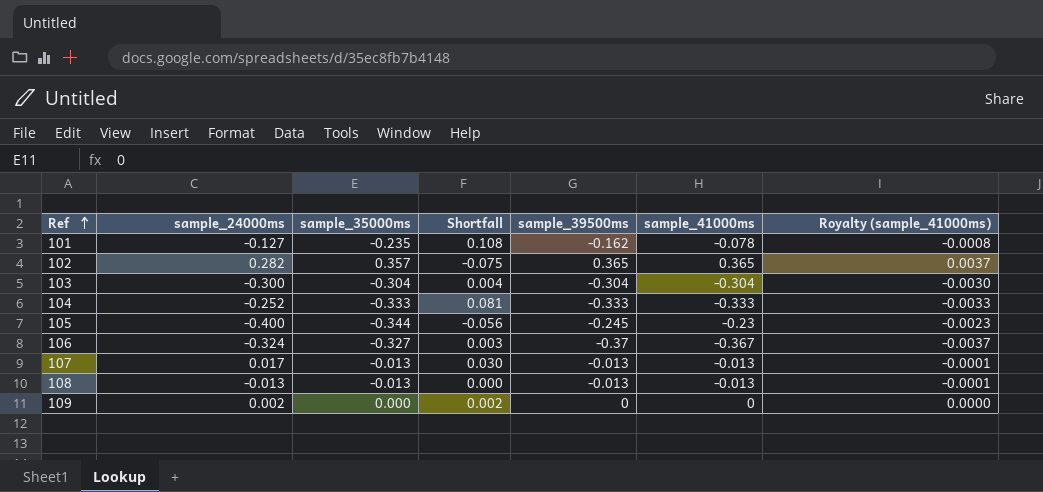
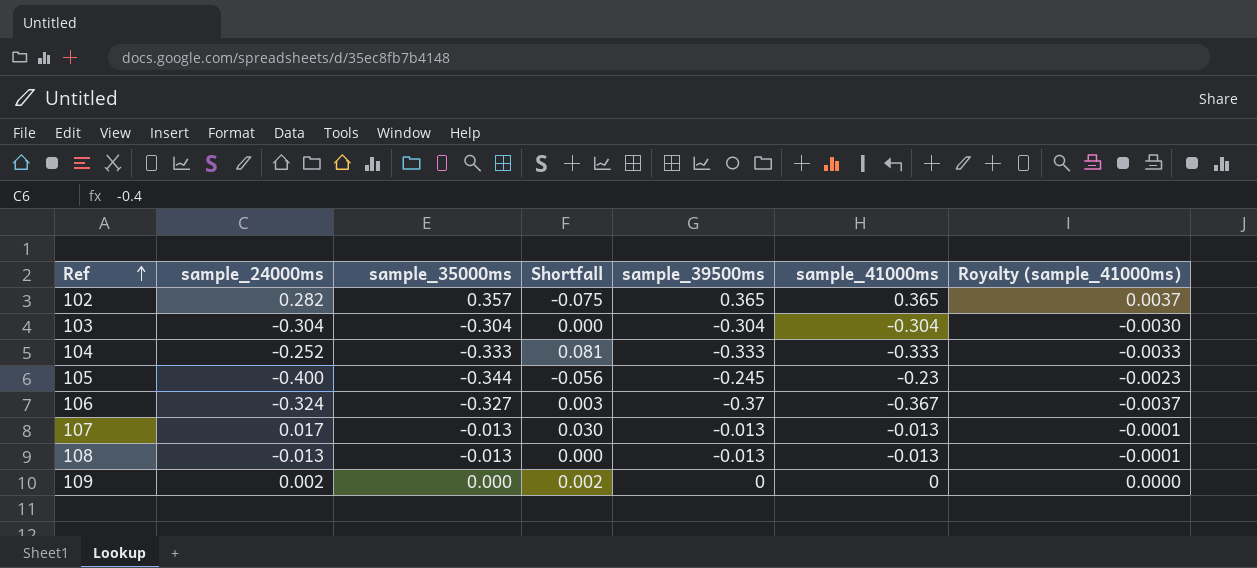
row 101: -0.127 | -0.235 | 0.108 | -0.162 | -0.078 | -0.0008 -> none
103 | sample_24000ms: -0.300 -> -0.304
103 | Shortfall: 0.004 -> 0.000

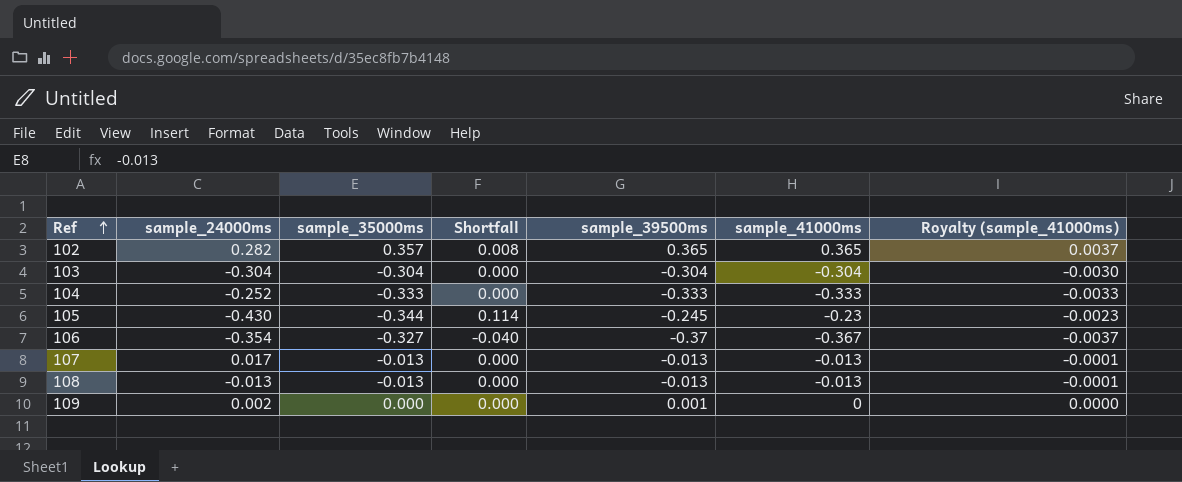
column Shortfall | formula: [sample_24000ms] - [sample_35000ms] -> [sample_41000ms] - [sample_35000ms]
105 | sample_24000ms: -0.400 -> -0.430
106 | sample_24000ms: -0.324 -> -0.354
109 | sample_39500ms: 0 -> 0.001

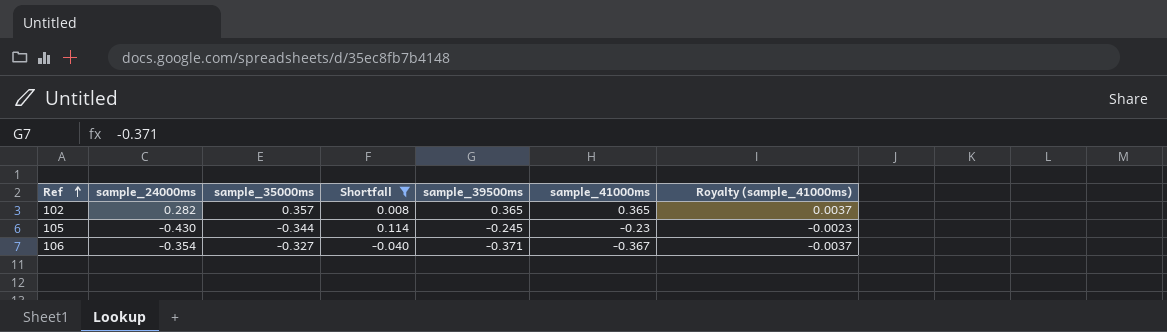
filter: none -> Shortfall != 0.000
106 | sample_39500ms: -0.37 -> -0.371

